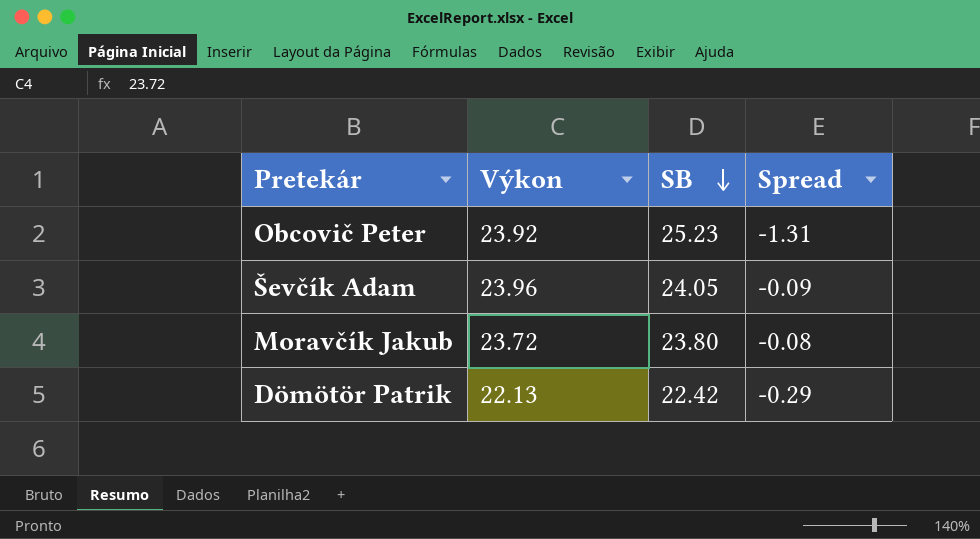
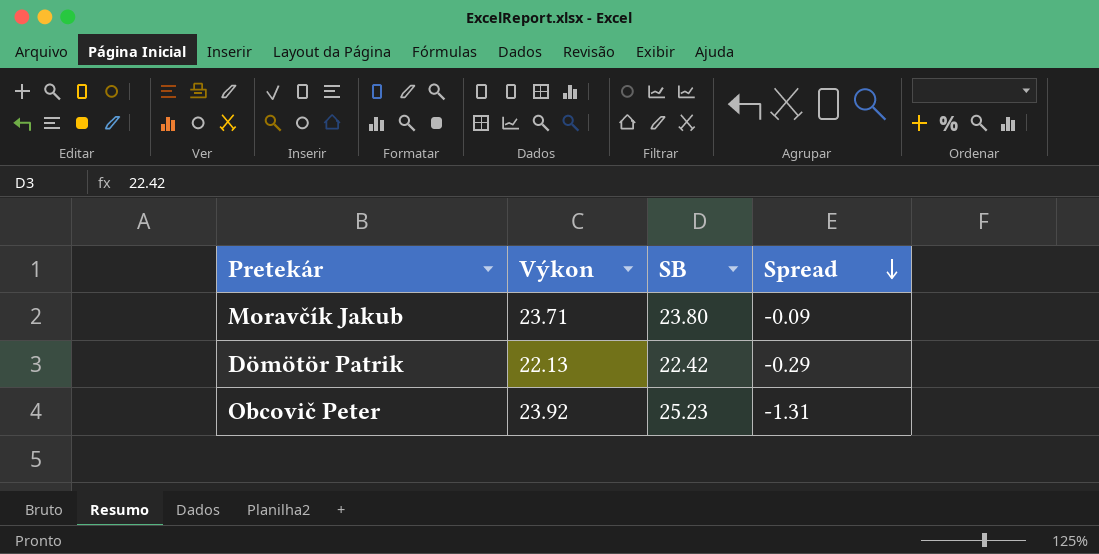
row order: SB descending -> Spread descending
row Ševčík Adam: 23.96 | 24.05 | -0.09 -> none
Moravčík Jakub | Výkon: 23.72 -> 23.71
Moravčík Jakub | Spread: -0.08 -> -0.09

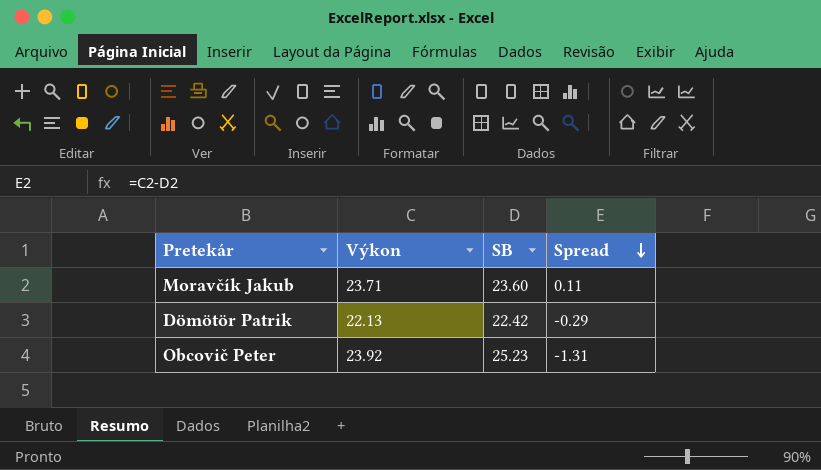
Moravčík Jakub | SB: 23.80 -> 23.60
Moravčík Jakub | Spread: -0.09 -> 0.11

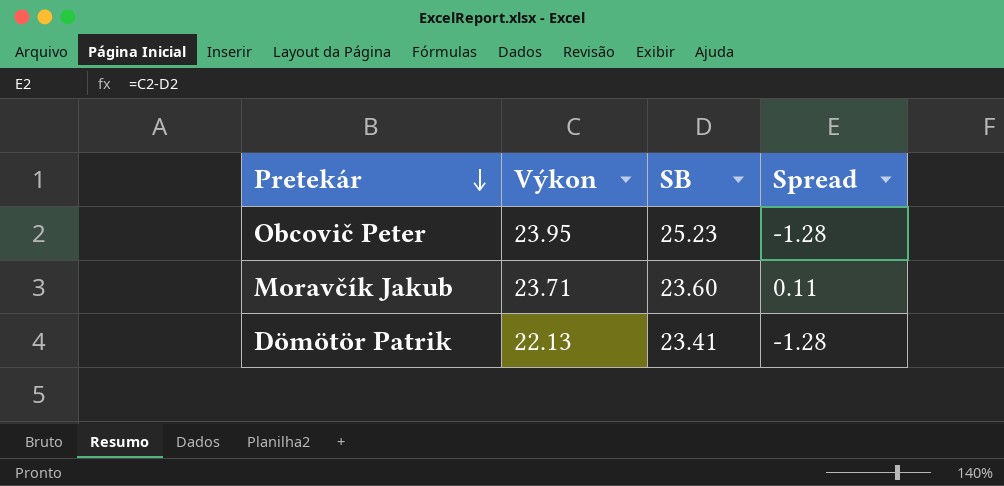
row order: Spread descending -> Pretekár descending
Obcovič Peter | Výkon: 23.92 -> 23.95
Obcovič Peter | Spread: -1.31 -> -1.28
Dömötör Patrik | SB: 22.42 -> 23.41
Dömötör Patrik | Spread: -0.29 -> -1.28

